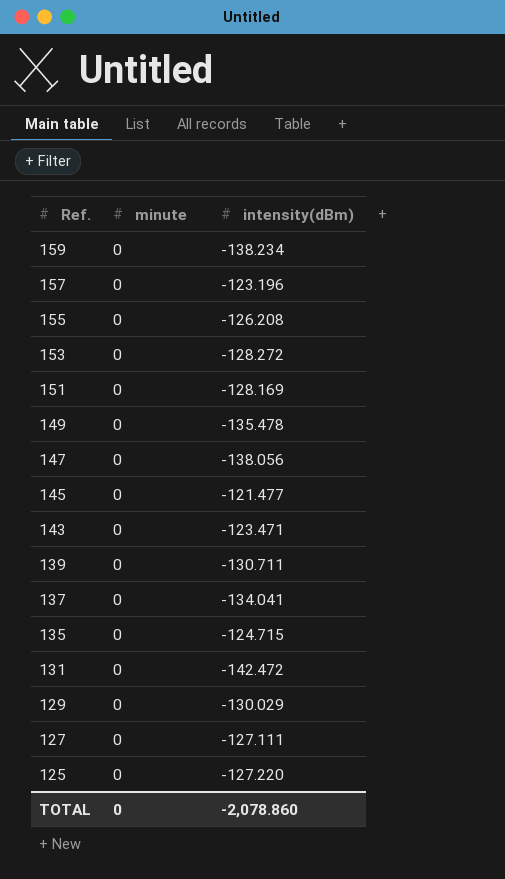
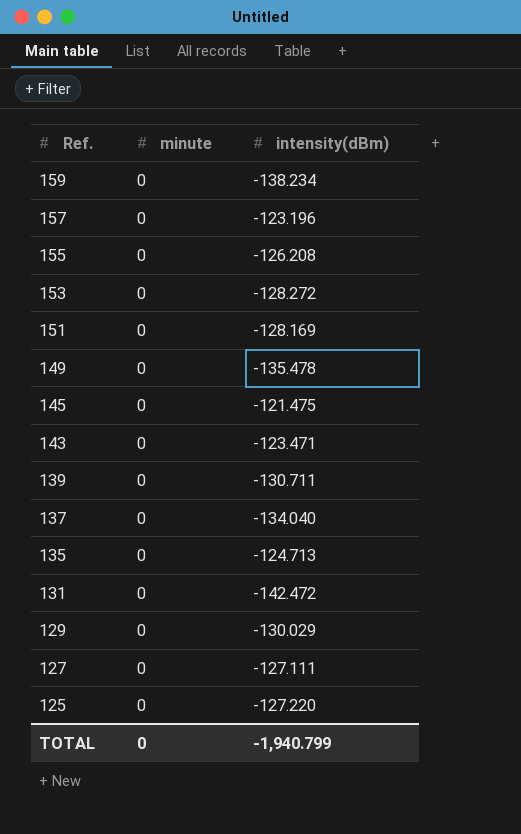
row 147: 0 | -138.056 -> none
145 | intensity(dBm): -121.477 -> -121.475
137 | intensity(dBm): -134.041 -> -134.040
135 | intensity(dBm): -124.715 -> -124.713
TOTAL | intensity(dBm): -2,078.860 -> -1,940.799

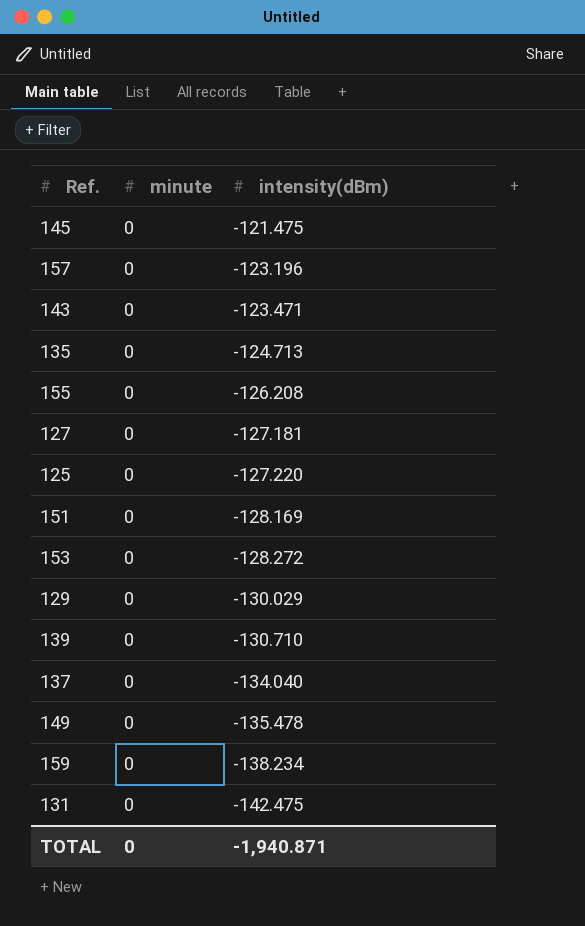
row order: Ref. descending -> intensity(dBm) descending
127 | intensity(dBm): -127.111 -> -127.181
139 | intensity(dBm): -130.711 -> -130.710
131 | intensity(dBm): -142.472 -> -142.475
TOTAL | intensity(dBm): -1,940.799 -> -1,940.871

